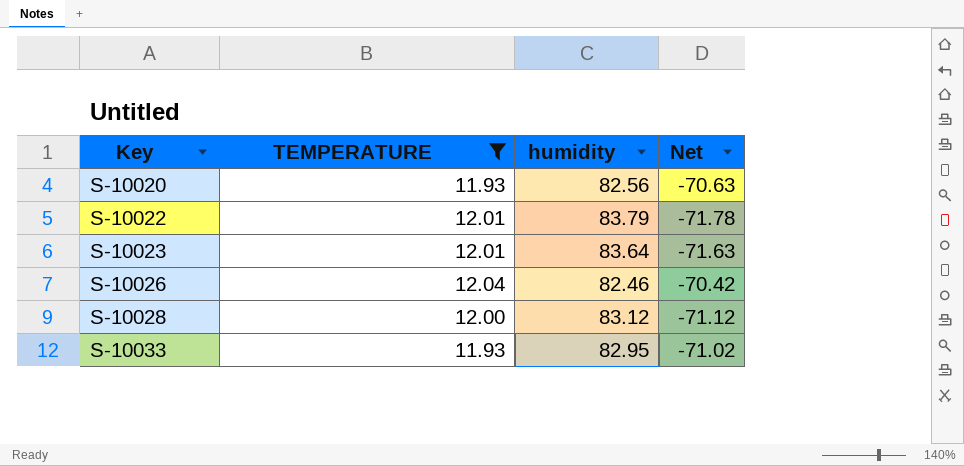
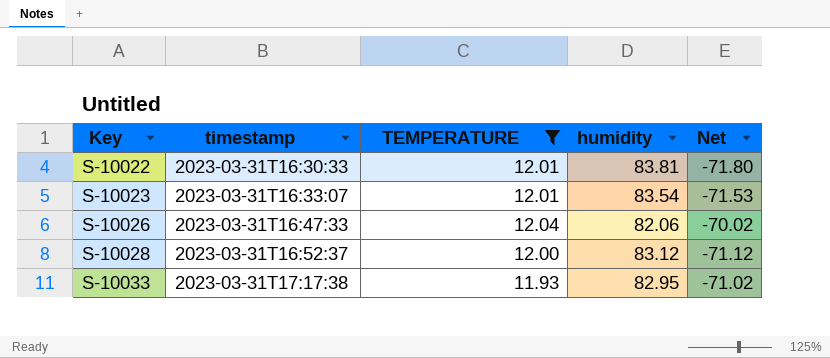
column timestamp | position: none -> 2
row S-10020: 11.93 | 82.56 | -70.63 -> none
S-10022 | humidity: 83.79 -> 83.81
S-10022 | Net: -71.78 -> -71.80
S-10023 | humidity: 83.64 -> 83.54
S-10023 | Net: -71.63 -> -71.53
S-10026 | humidity: 82.46 -> 82.06
S-10026 | Net: -70.42 -> -70.02

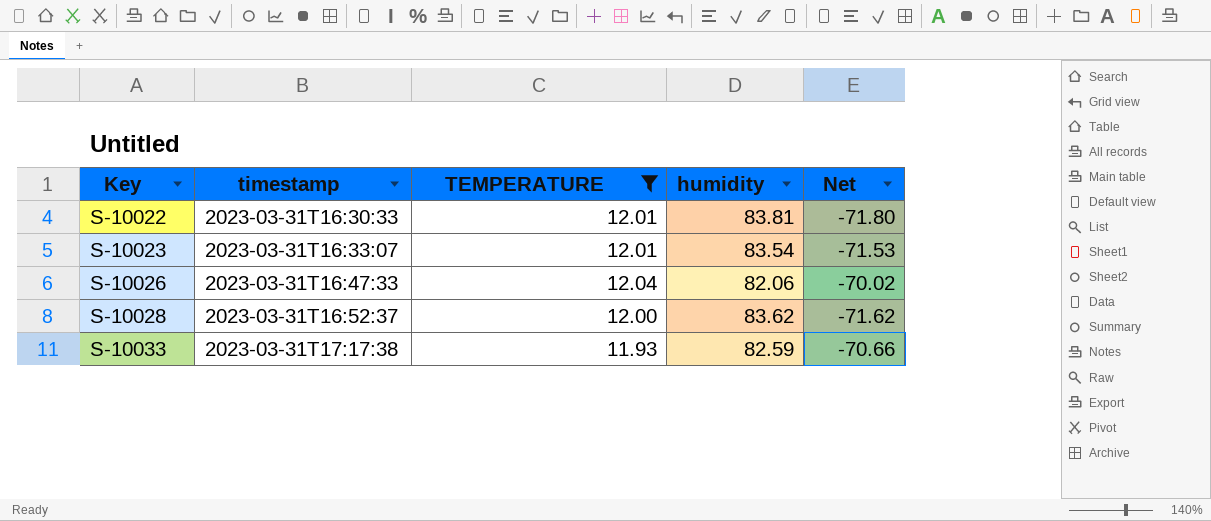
S-10028 | humidity: 83.12 -> 83.62
S-10028 | Net: -71.12 -> -71.62
S-10033 | humidity: 82.95 -> 82.59
S-10033 | Net: -71.02 -> -70.66

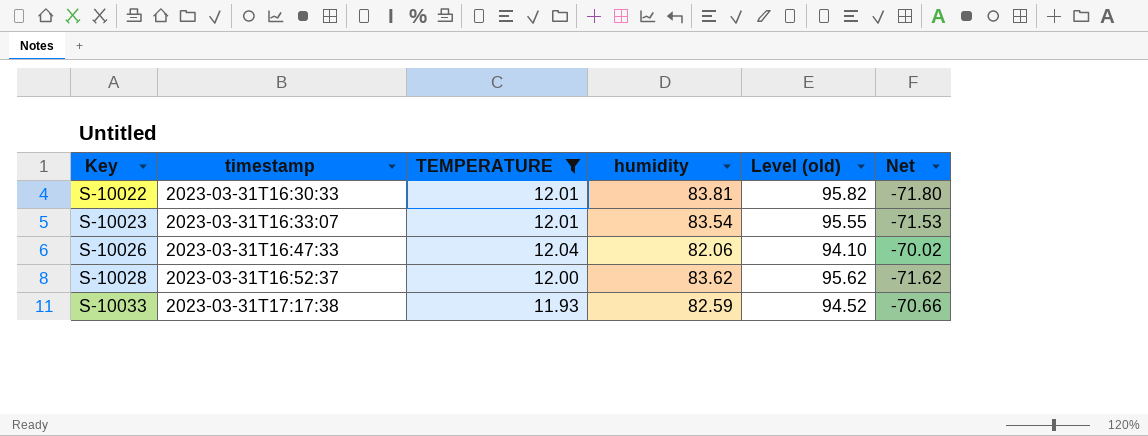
column Level (old) | formula: none -> [TEMPERATURE] + [humidity]

